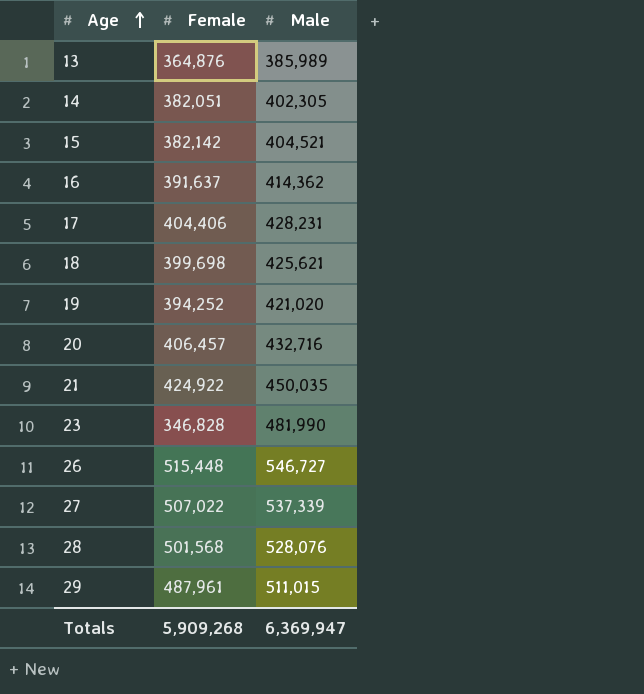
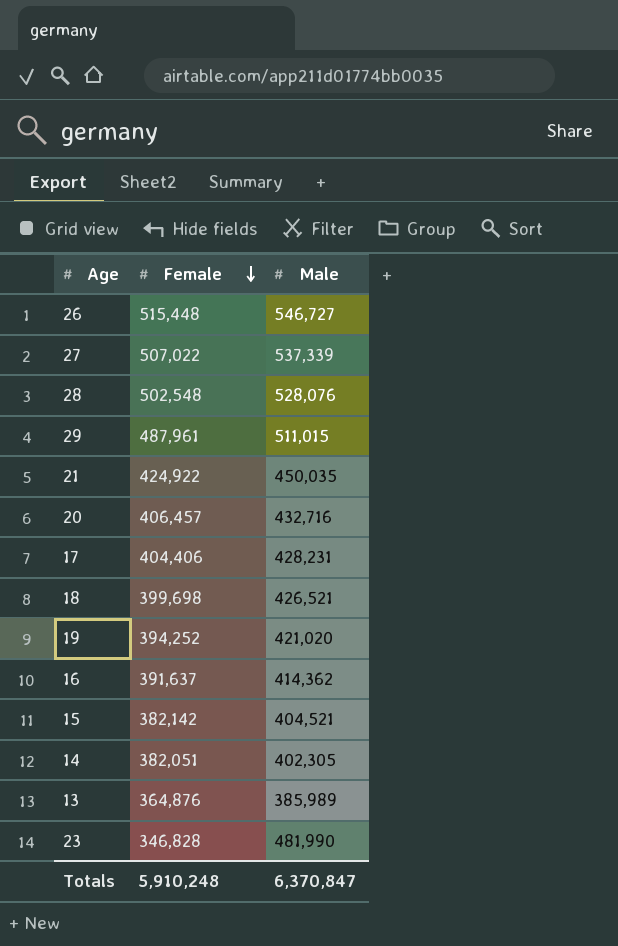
row order: Age ascending -> Female descending
28 | Female: 501,568 -> 502,548
18 | Male: 425,621 -> 426,521
Totals | Female: 5,909,268 -> 5,910,248
Totals | Male: 6,369,947 -> 6,370,847

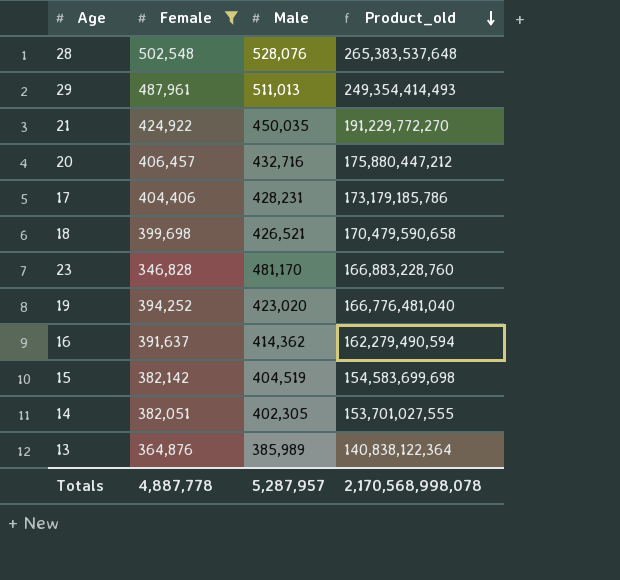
filter: none -> Female <= 502,548
row order: Female descending -> Product_old descending
column Product_old | formula: none -> [Female] * [Male]
29 | Male: 511,015 -> 511,013
23 | Male: 481,990 -> 481,170
19 | Male: 421,020 -> 423,020
15 | Male: 404,521 -> 404,519
Totals | Female: 5,910,248 -> 4,887,778
Totals | Male: 6,370,847 -> 5,287,957

